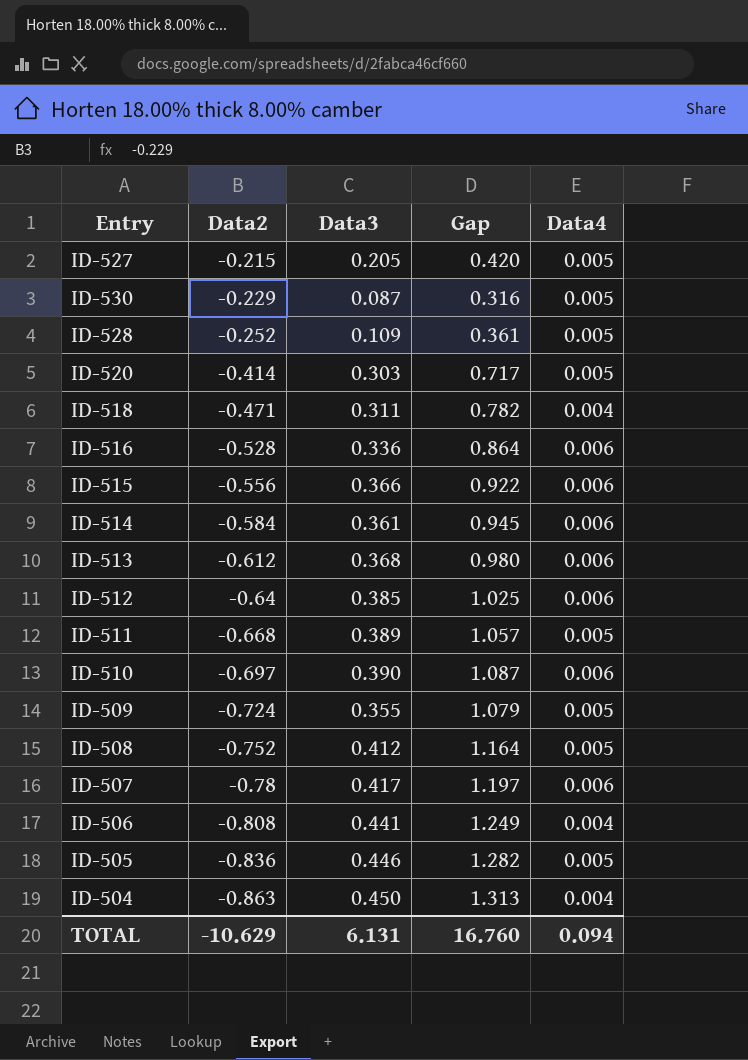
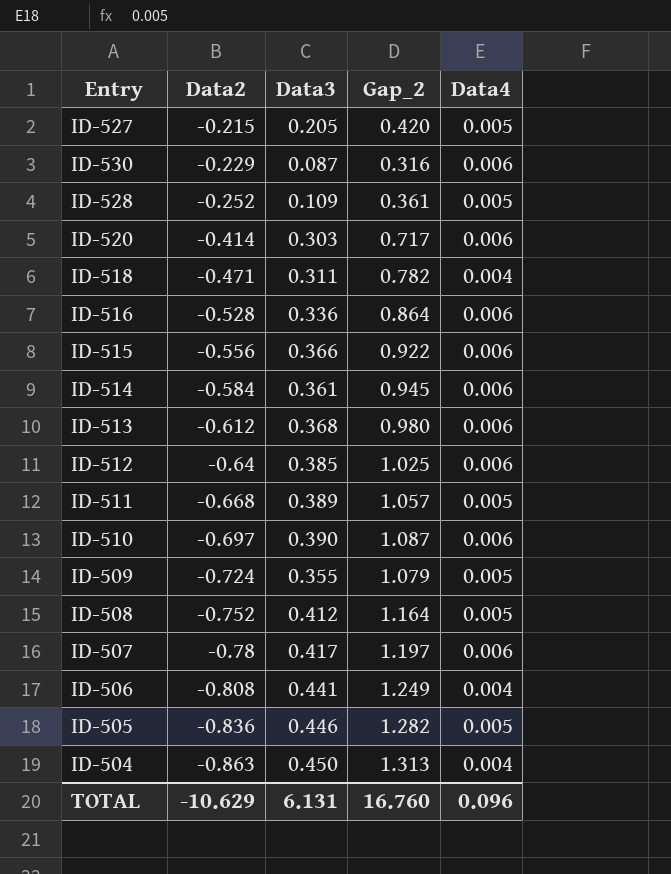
column name: Gap -> Gap_2
ID-530 | Data4: 0.005 -> 0.006
ID-520 | Data4: 0.005 -> 0.006
TOTAL | Data4: 0.094 -> 0.096

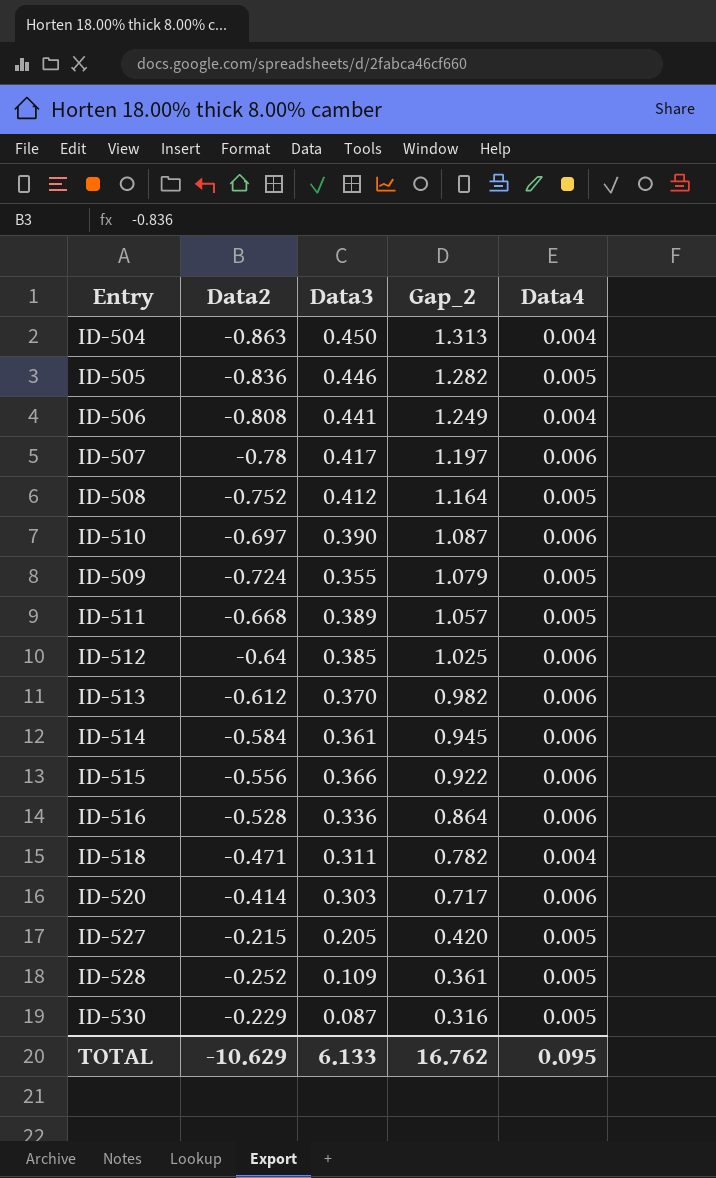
row order: Data2 descending -> Gap_2 descending
ID-513 | Data3: 0.368 -> 0.370
ID-513 | Gap_2: 0.980 -> 0.982
ID-530 | Data4: 0.006 -> 0.005
TOTAL | Data3: 6.131 -> 6.133
TOTAL | Gap_2: 16.760 -> 16.762
TOTAL | Data4: 0.096 -> 0.095

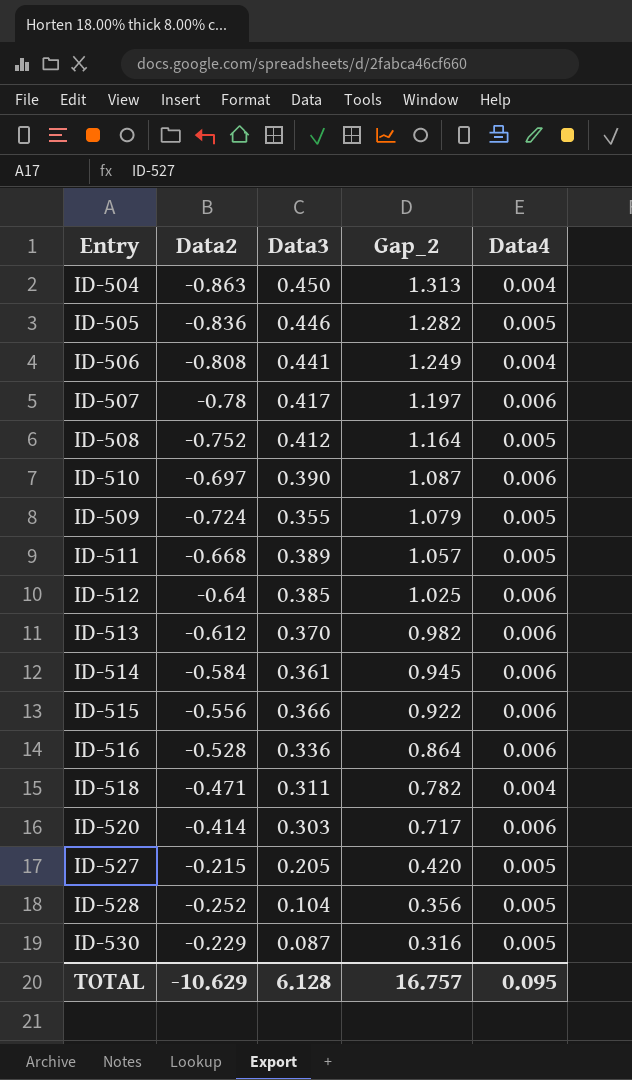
ID-528 | Data3: 0.109 -> 0.104
ID-528 | Gap_2: 0.361 -> 0.356
TOTAL | Data3: 6.133 -> 6.128
TOTAL | Gap_2: 16.762 -> 16.757

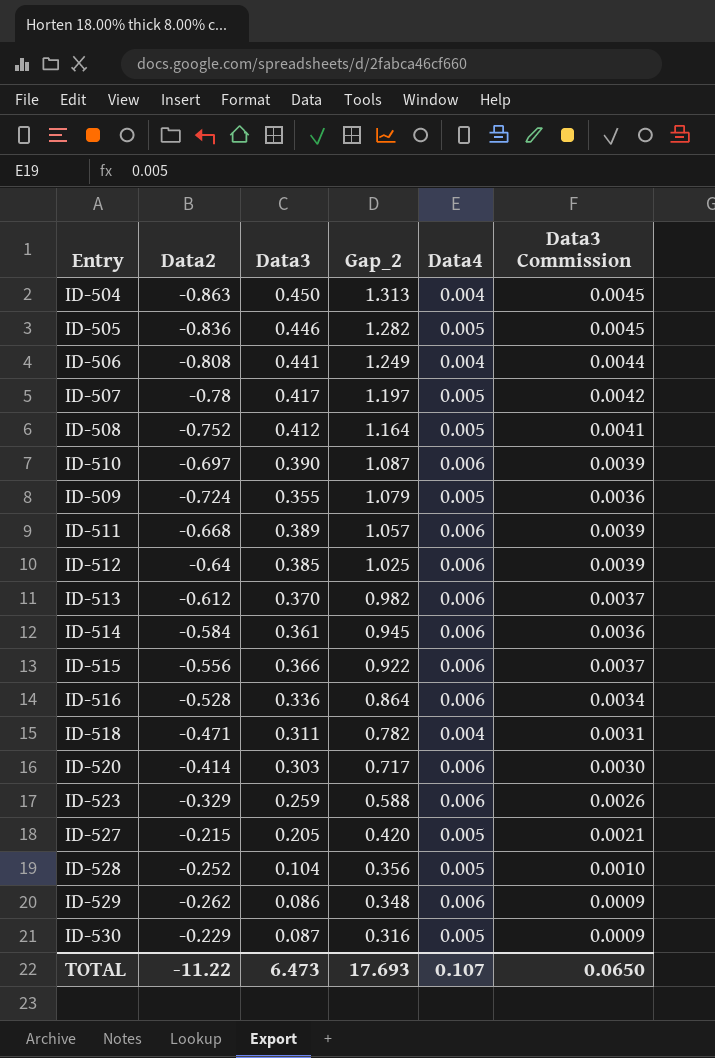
column Data3 Commission | formula: none -> [Data3] * 0.01
ID-507 | Data4: 0.006 -> 0.005
ID-511 | Data4: 0.005 -> 0.006
row ID-523: none -> -0.329 | 0.259 | 0.588 | 0.006 | 0.0026
row ID-529: none -> -0.262 | 0.086 | 0.348 | 0.006 | 0.0009
TOTAL | Data2: -10.629 -> -11.22
TOTAL | Data3: 6.128 -> 6.473
TOTAL | Gap_2: 16.757 -> 17.693
TOTAL | Data4: 0.095 -> 0.107

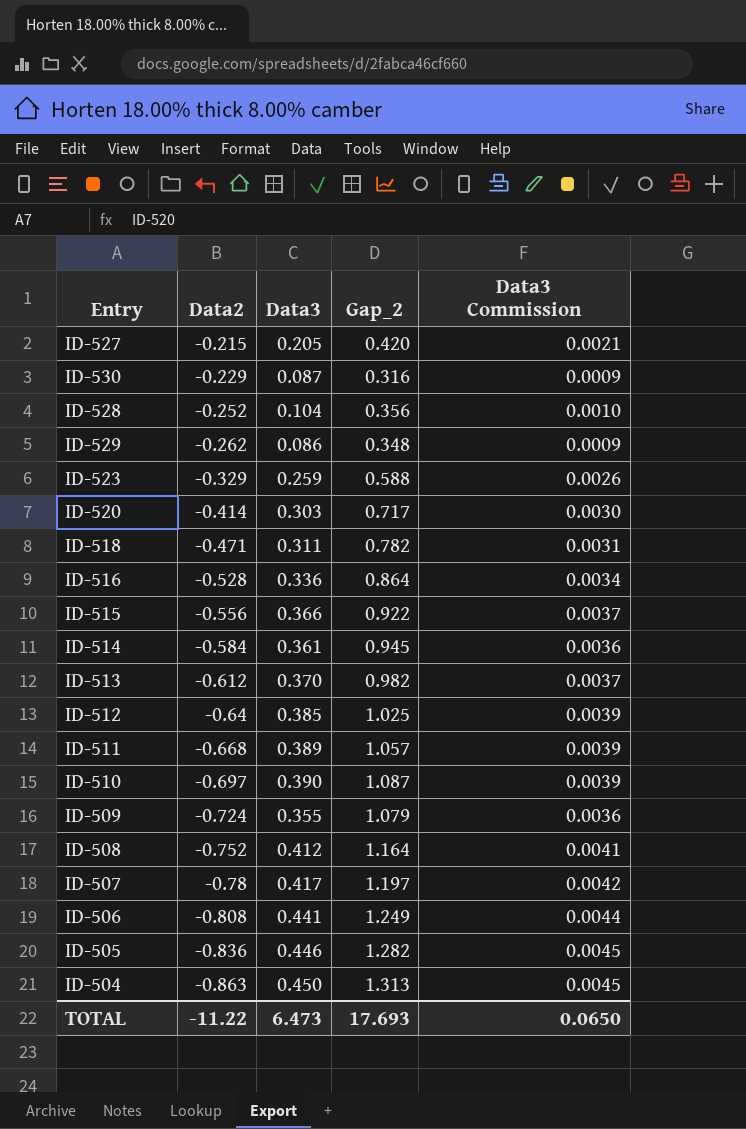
row order: Gap_2 descending -> Data2 descending
column Data4 | position: 5 -> none

